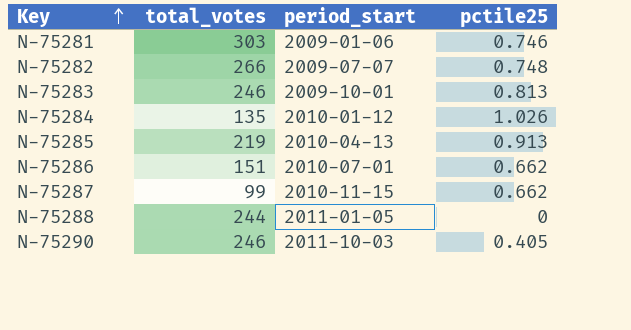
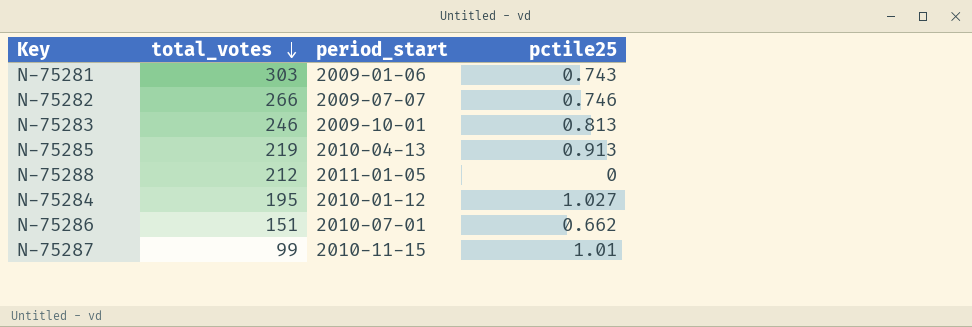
row order: Key ascending -> total_votes descending
row N-75290: 246 | 2011-10-03 | 0.405 -> none
N-75281 | pctile25: 0.746 -> 0.743
N-75282 | pctile25: 0.748 -> 0.746
N-75288 | total_votes: 244 -> 212
N-75284 | total_votes: 135 -> 195
N-75284 | pctile25: 1.026 -> 1.027
N-75287 | pctile25: 0.662 -> 1.01

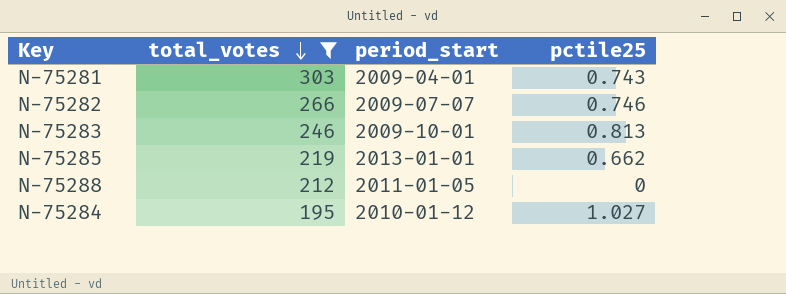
filter: none -> total_votes >= 195
N-75281 | period_start: 2009-01-06 -> 2009-04-01
N-75285 | period_start: 2010-04-13 -> 2013-01-01
N-75285 | pctile25: 0.913 -> 0.662

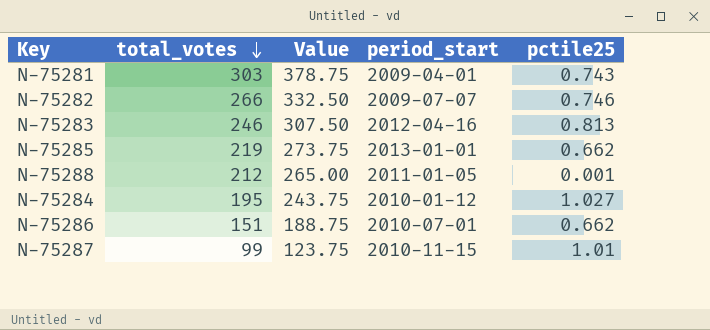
filter: total_votes >= 195 -> none
column Value | formula: none -> [total_votes] * 1.25
N-75283 | period_start: 2009-10-01 -> 2012-04-16
N-75288 | pctile25: 0 -> 0.001

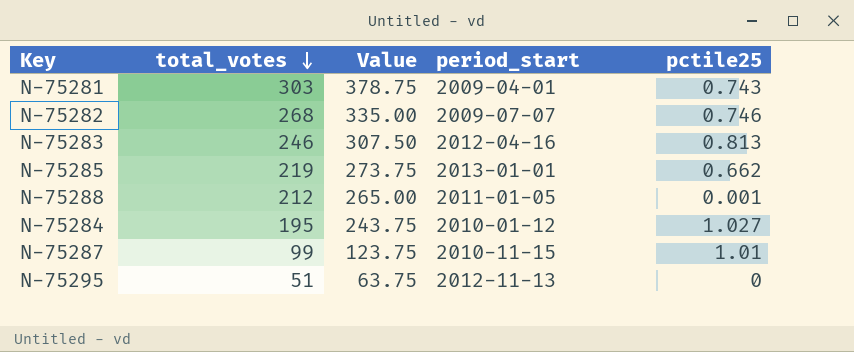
row N-75286: 151 | 188.75 | 2010-07-01 | 0.662 -> none
N-75282 | total_votes: 266 -> 268
N-75282 | Value: 332.50 -> 335.00
row N-75295: none -> 51 | 63.75 | 2012-11-13 | 0

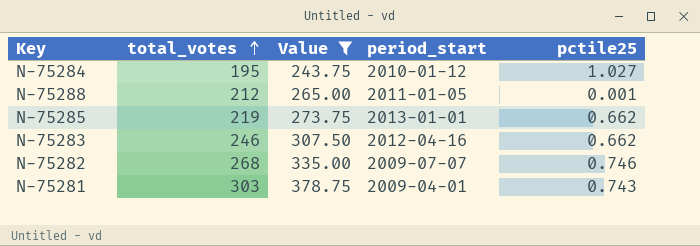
filter: none -> Value >= 243.75
row order: total_votes descending -> total_votes ascending
N-75283 | pctile25: 0.813 -> 0.662

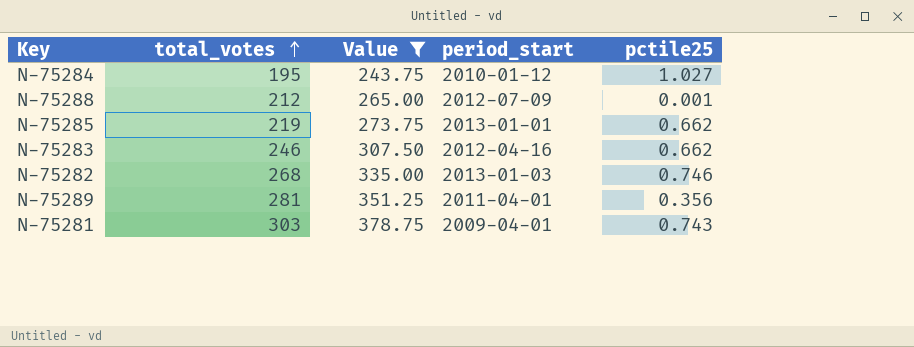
N-75288 | period_start: 2011-01-05 -> 2012-07-09
N-75282 | period_start: 2009-07-07 -> 2013-01-03
row N-75289: none -> 281 | 351.25 | 2011-04-01 | 0.356

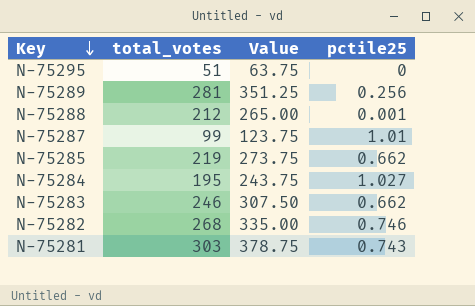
filter: Value >= 243.75 -> none
row order: total_votes ascending -> Key descending
column period_start | position: 4 -> none
N-75289 | pctile25: 0.356 -> 0.256

